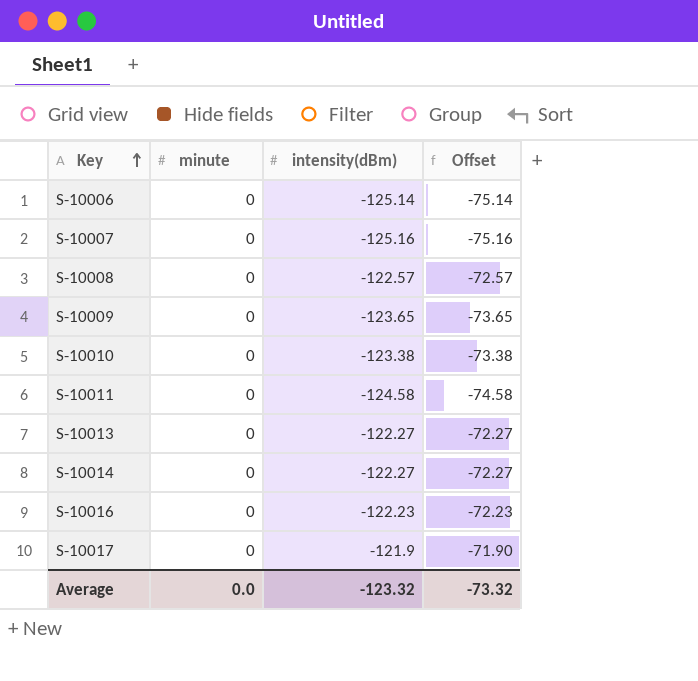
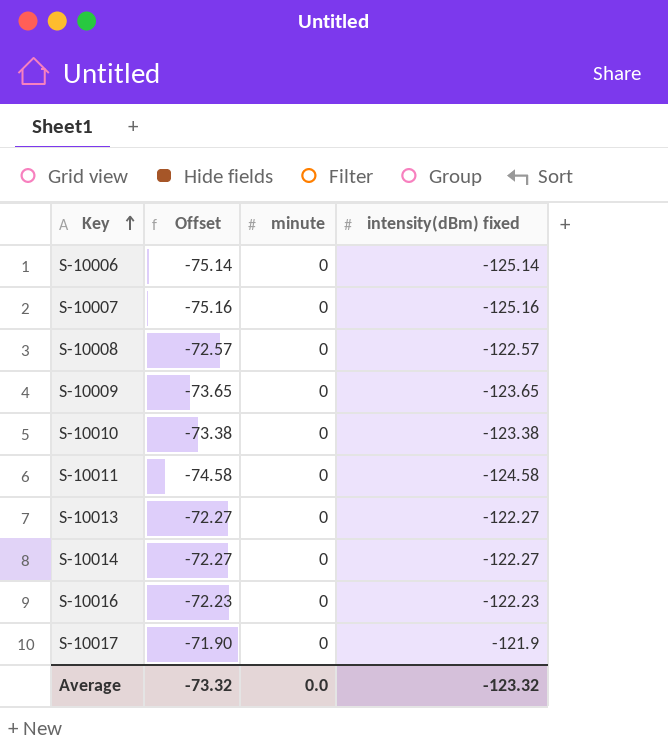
column Offset | position: 4 -> 2
column name: intensity(dBm) -> intensity(dBm) fixed

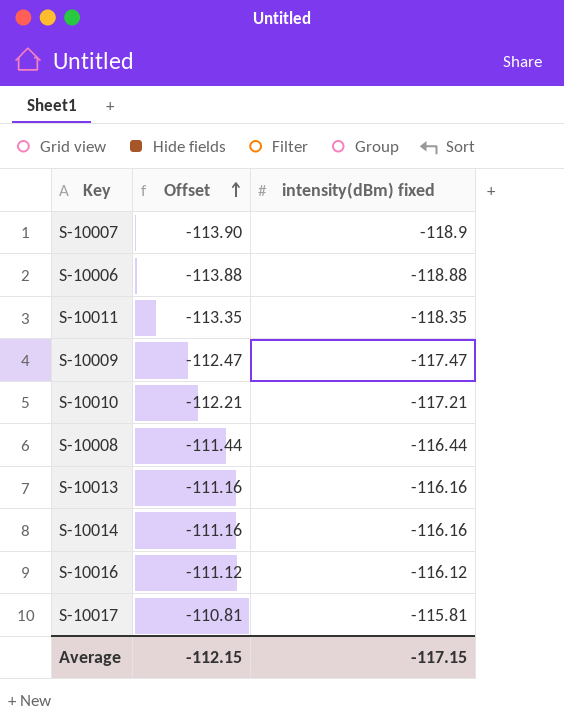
row order: Key ascending -> Offset ascending
column minute | position: 3 -> none
column Offset | formula: [intensity(dBm) fixed] + 50 -> [intensity(dBm) fixed] + 5
S-10007 | intensity(dBm) fixed: -125.16 -> -118.9
S-10006 | intensity(dBm) fixed: -125.14 -> -118.88
S-10011 | intensity(dBm) fixed: -124.58 -> -118.35
S-10009 | intensity(dBm) fixed: -123.65 -> -117.47
S-10010 | intensity(dBm) fixed: -123.38 -> -117.21
S-10008 | intensity(dBm) fixed: -122.57 -> -116.44
S-10013 | intensity(dBm) fixed: -122.27 -> -116.16
S-10014 | intensity(dBm) fixed: -122.27 -> -116.16
S-10016 | intensity(dBm) fixed: -122.23 -> -116.12
S-10017 | intensity(dBm) fixed: -121.9 -> -115.81
Average | Offset: -73.32 -> -112.15
Average | intensity(dBm) fixed: -123.32 -> -117.15

